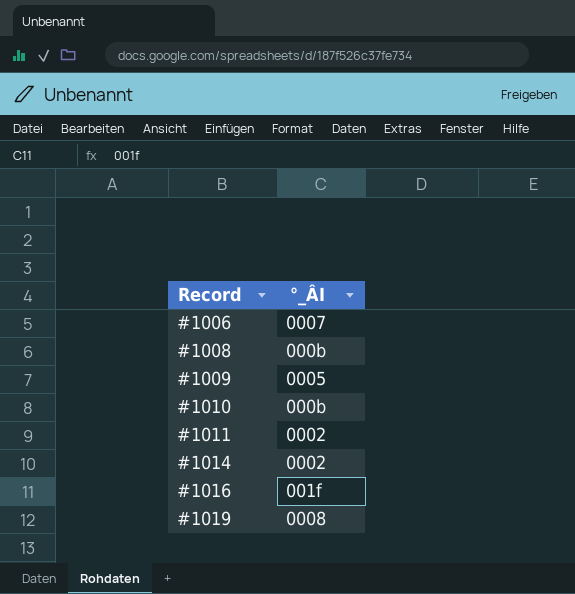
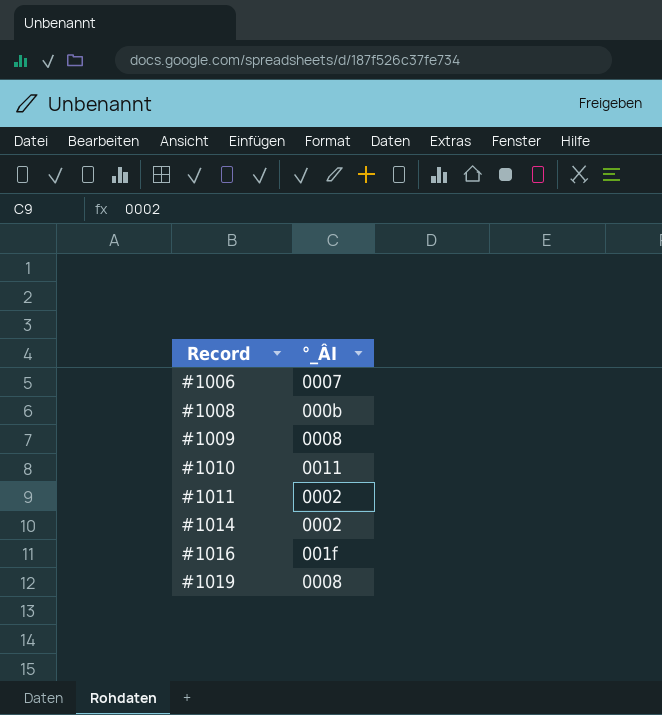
#1009 | °_ÂI: 0005 -> 0008
#1010 | °_ÂI: 000b -> 0011

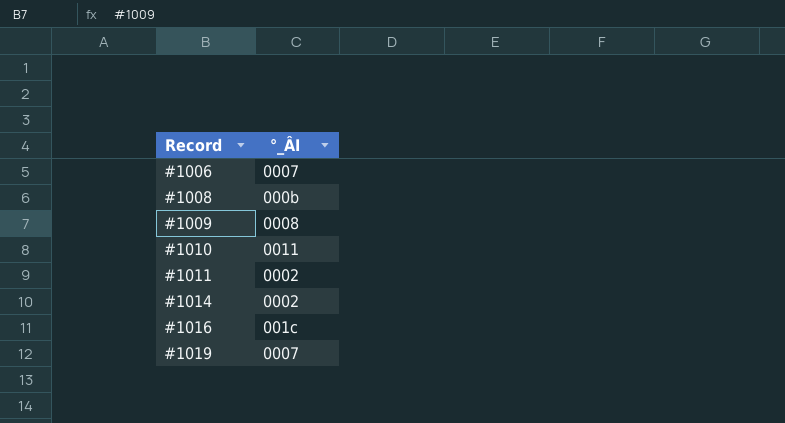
#1016 | °_ÂI: 001f -> 001c
#1019 | °_ÂI: 0008 -> 0007

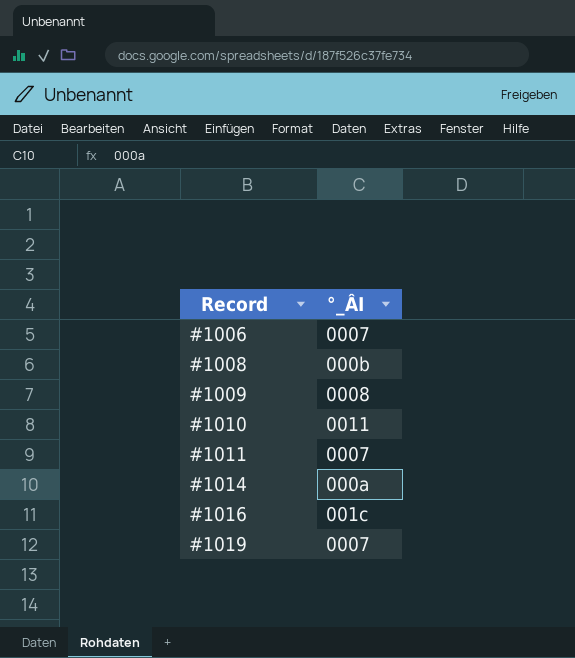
#1011 | °_ÂI: 0002 -> 0007
#1014 | °_ÂI: 0002 -> 000a

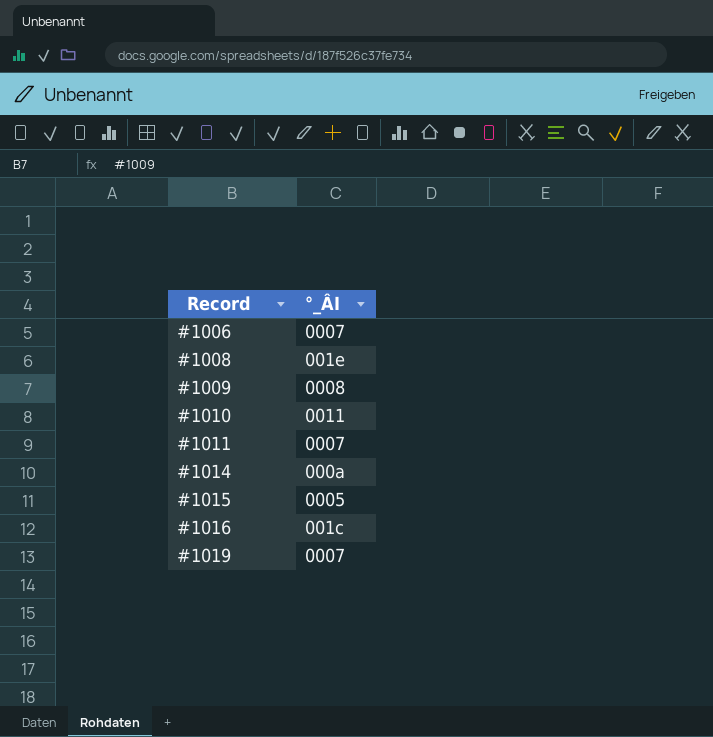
#1008 | °_ÂI: 000b -> 001e
row #1015: none -> 0005

